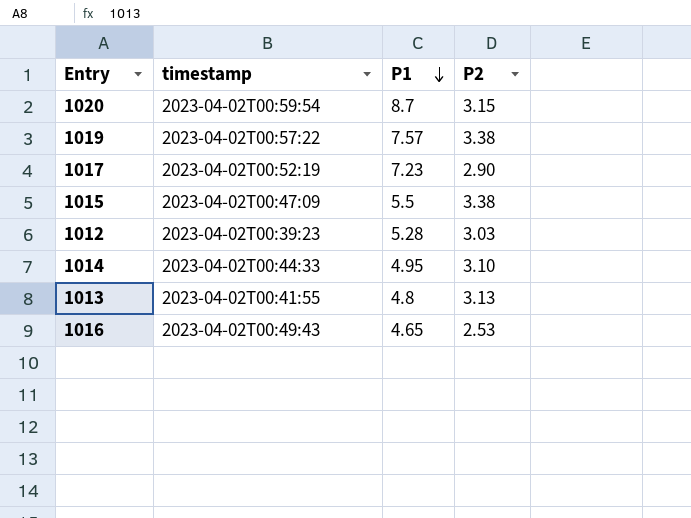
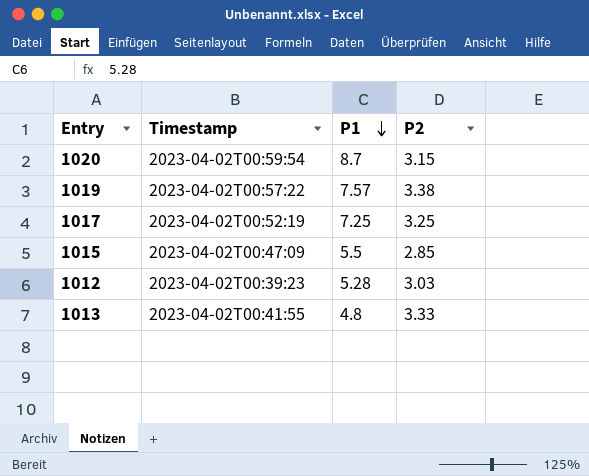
column name: timestamp -> Timestamp
row 1014: 2023-04-02T00:44:33 | 4.95 | 3.10 -> none
row 1016: 2023-04-02T00:49:43 | 4.65 | 2.53 -> none
1017 | P1: 7.23 -> 7.25
1017 | P2: 2.90 -> 3.25
1015 | P2: 3.38 -> 2.85
1013 | P2: 3.13 -> 3.33

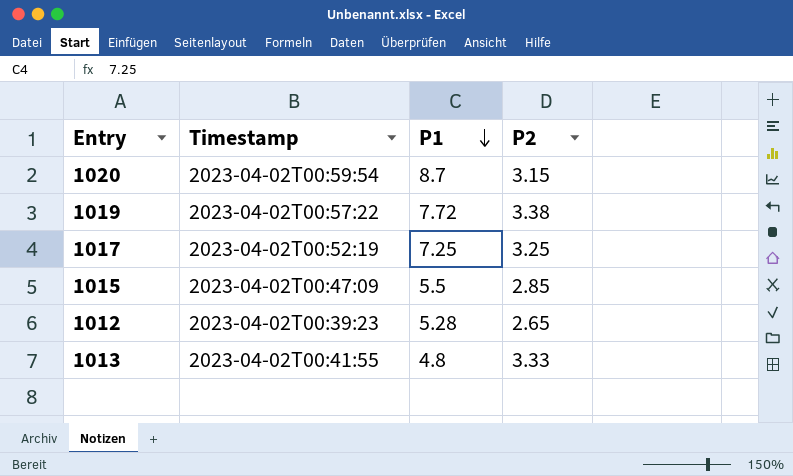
1019 | P1: 7.57 -> 7.72
1012 | P2: 3.03 -> 2.65

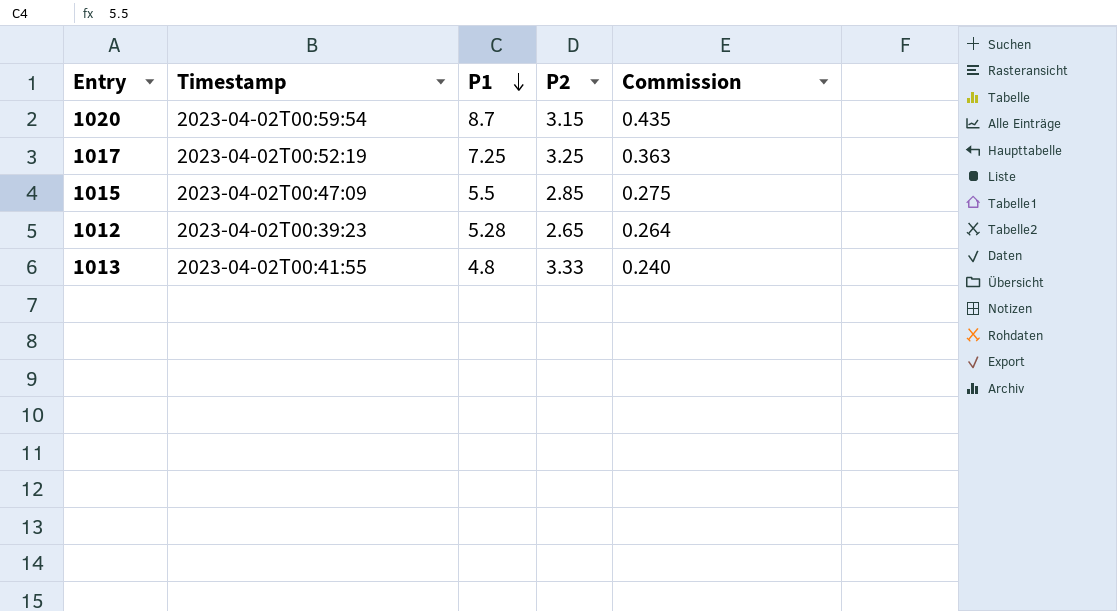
column Commission | formula: none -> [P1] * 0.05
row 1019: 2023-04-02T00:57:22 | 7.72 | 3.38 -> none

